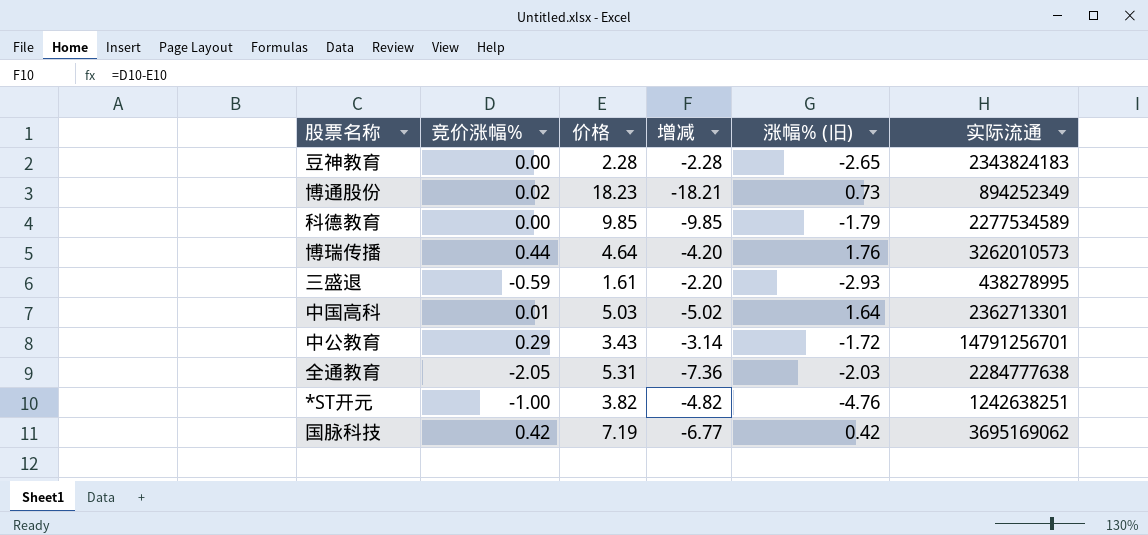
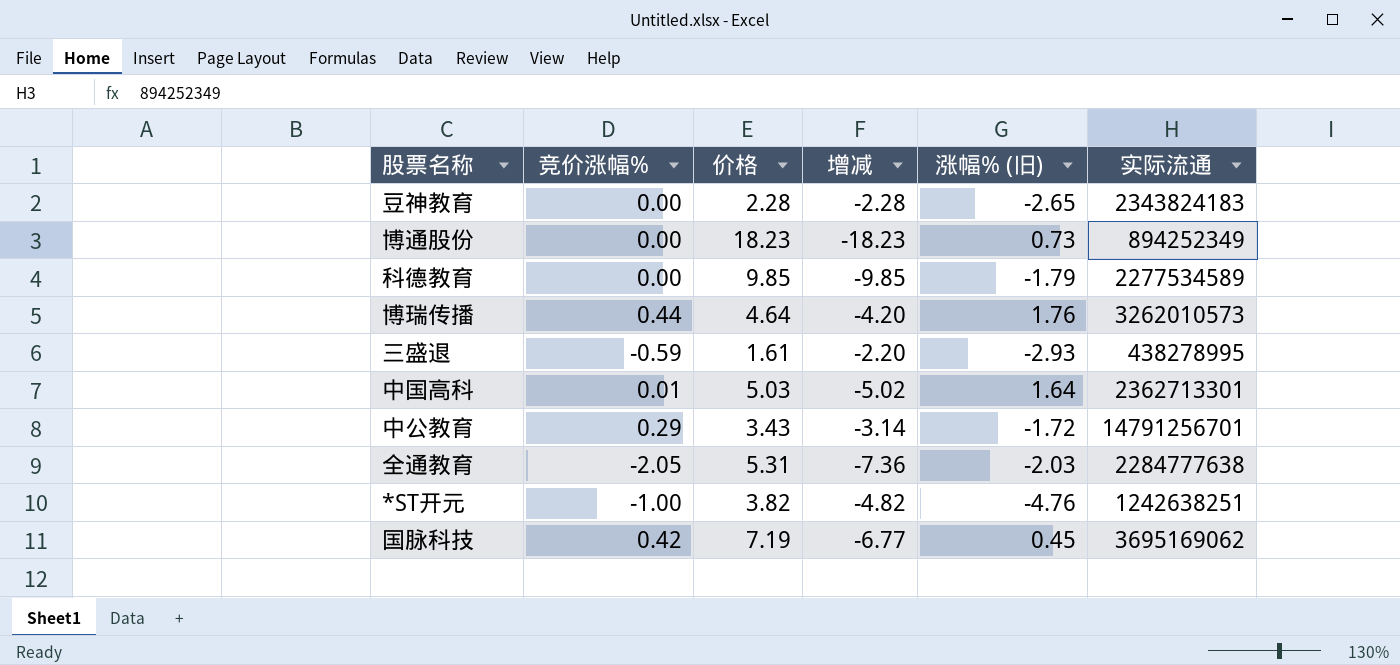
博通股份 | 竞价涨幅%: 0.02 -> 0.00
博通股份 | 增减: -18.21 -> -18.23
国脉科技 | 涨幅% (旧): 0.42 -> 0.45

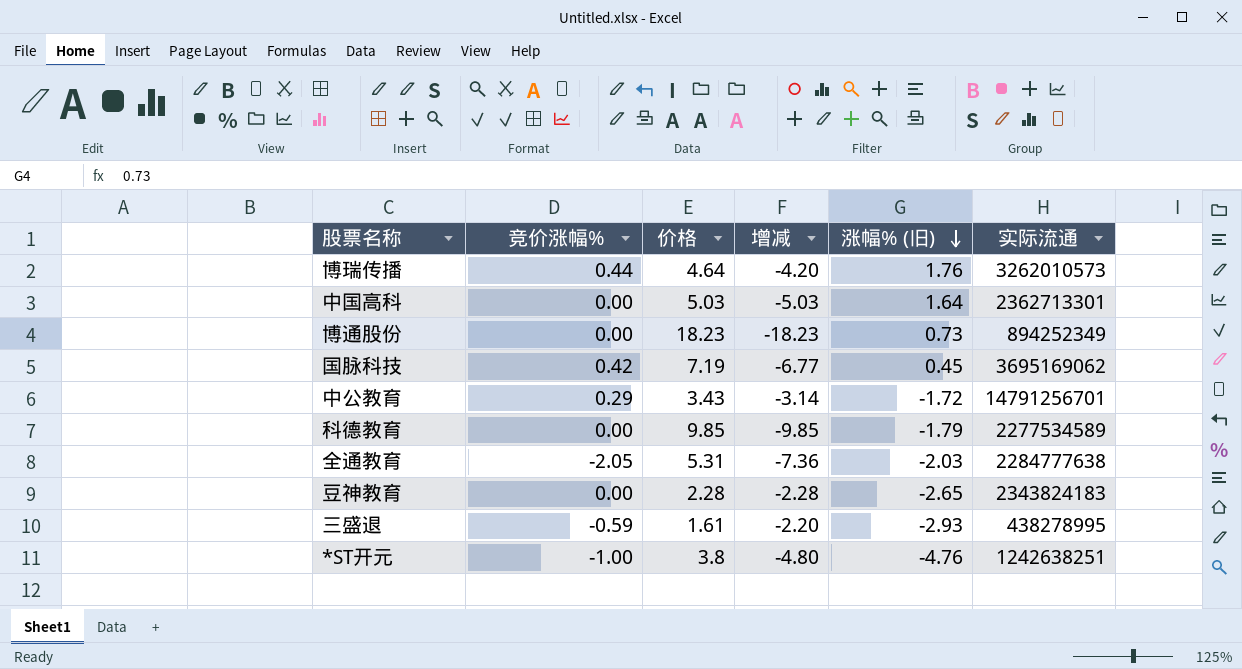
row order: none -> 涨幅% (旧) descending
中国高科 | 竞价涨幅%: 0.01 -> 0.00
中国高科 | 增减: -5.02 -> -5.03
*ST开元 | 价格: 3.82 -> 3.8
*ST开元 | 增减: -4.82 -> -4.80

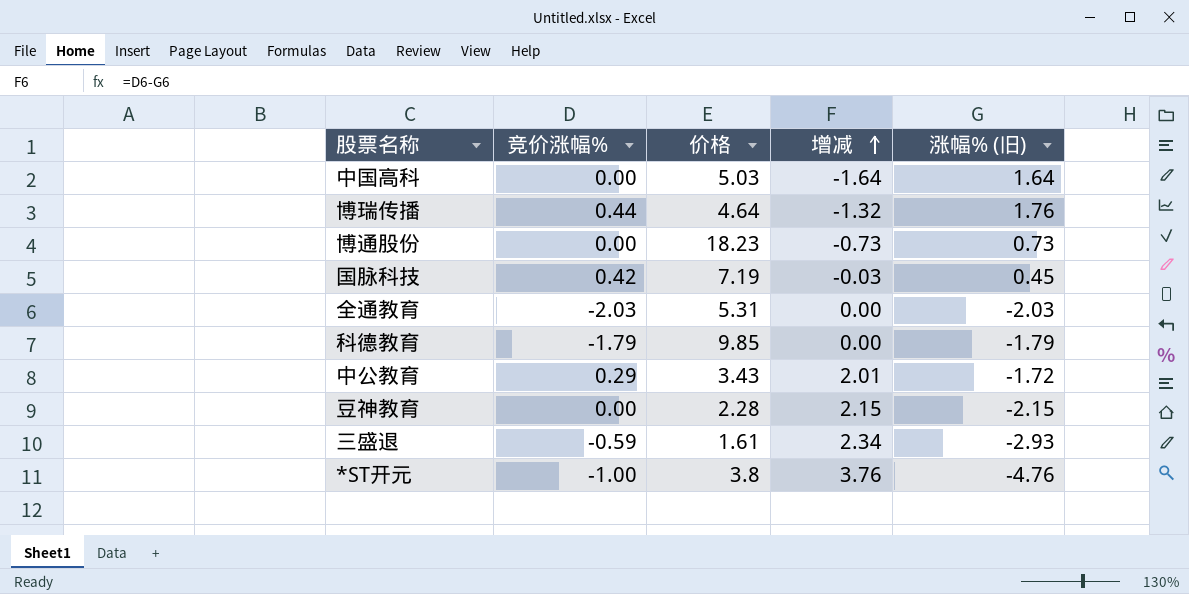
row order: 涨幅% (旧) descending -> 增减 ascending
column 实际流通 | position: 6 -> none
column 增减 | formula: [竞价涨幅%] - [价格] -> [竞价涨幅%] - [涨幅% (旧)]
全通教育 | 竞价涨幅%: -2.05 -> -2.03
科德教育 | 竞价涨幅%: 0.00 -> -1.79
豆神教育 | 涨幅% (旧): -2.65 -> -2.15

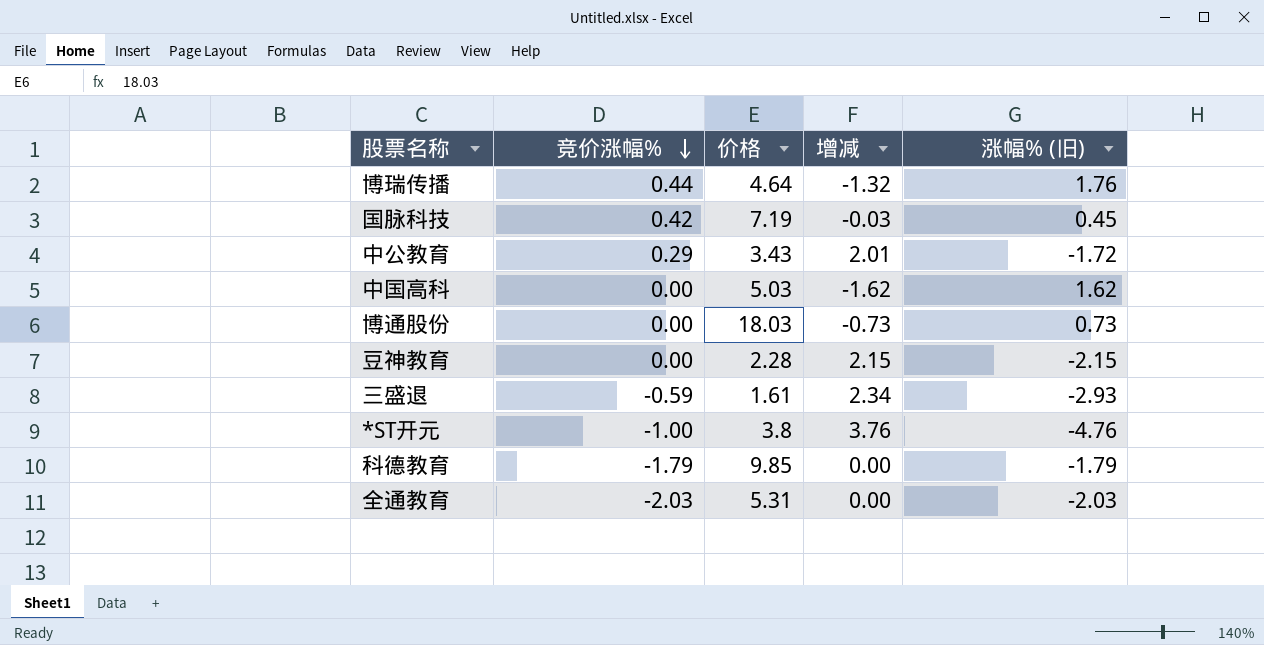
row order: 增减 ascending -> 竞价涨幅% descending
中国高科 | 增减: -1.64 -> -1.62
中国高科 | 涨幅% (旧): 1.64 -> 1.62
博通股份 | 价格: 18.23 -> 18.03

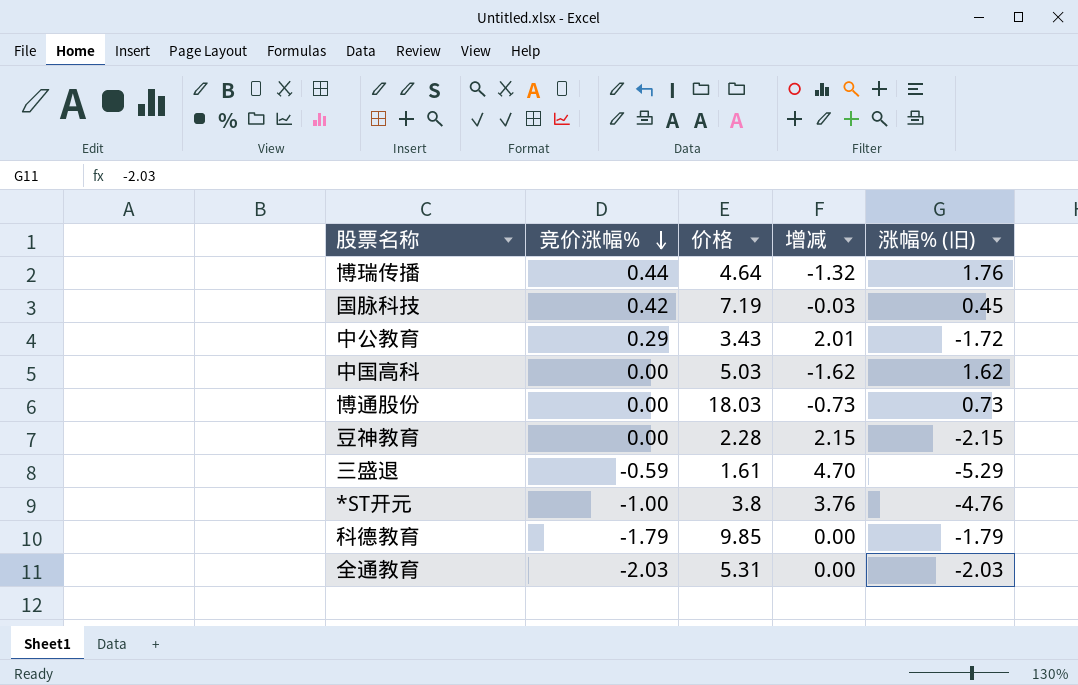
三盛退 | 增减: 2.34 -> 4.70
三盛退 | 涨幅% (旧): -2.93 -> -5.29

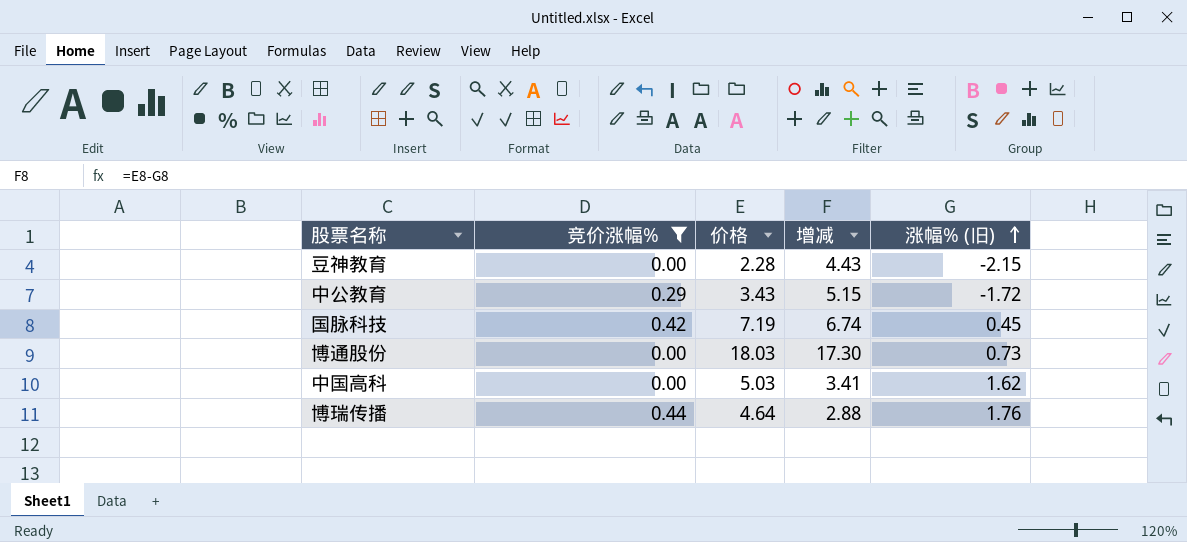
filter: none -> 竞价涨幅% >= 0.00
row order: 竞价涨幅% descending -> 涨幅% (旧) ascending
column 增减 | formula: [竞价涨幅%] - [涨幅% (旧)] -> [价格] - [涨幅% (旧)]

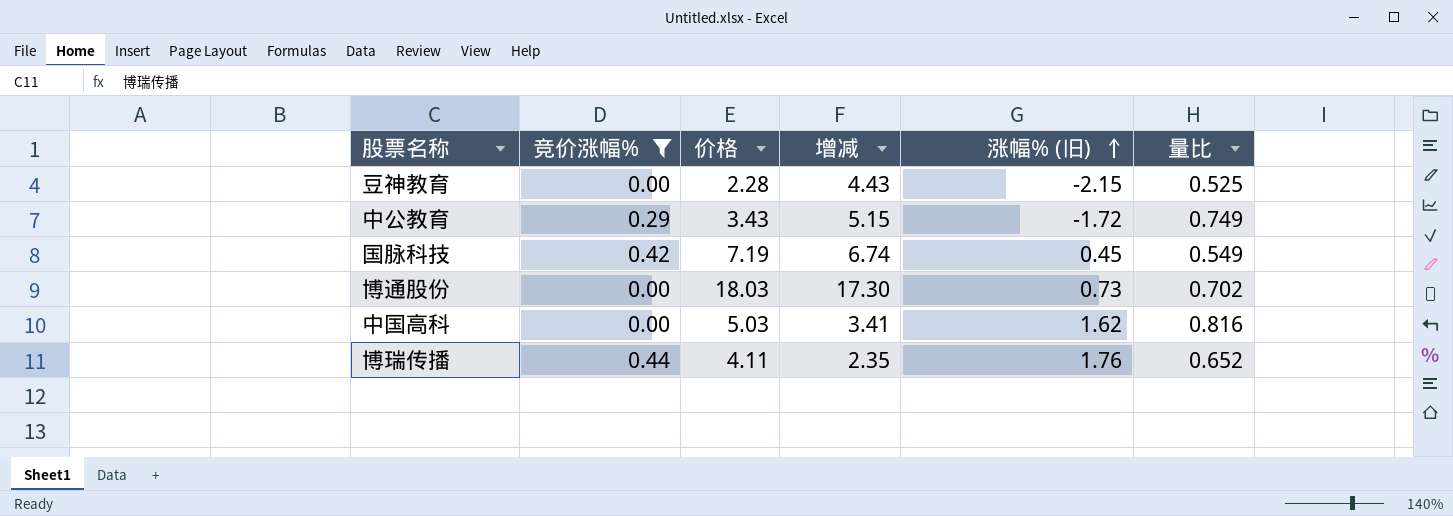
column 量比 | position: none -> 6
博瑞传播 | 价格: 4.64 -> 4.11
博瑞传播 | 增减: 2.88 -> 2.35

